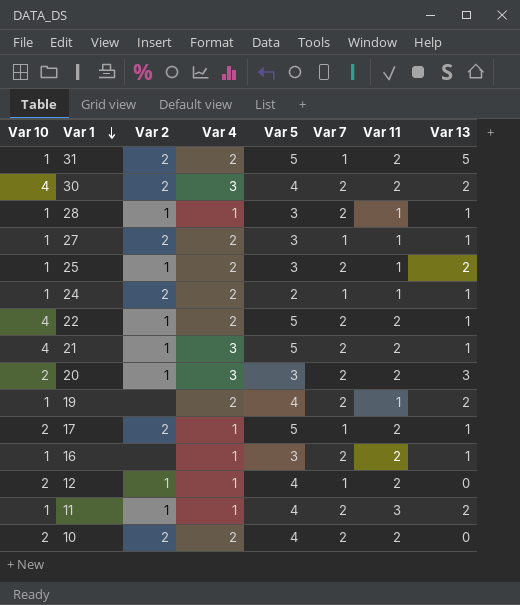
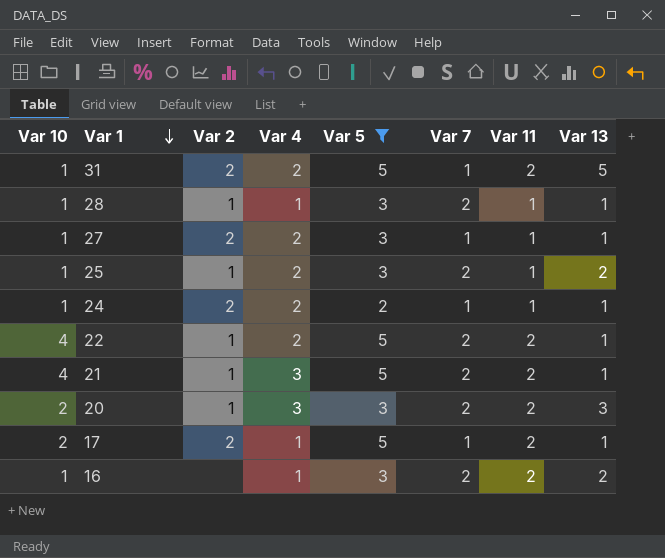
filter: none -> Var 5 != 4
16 | Var 13: 1 -> 2

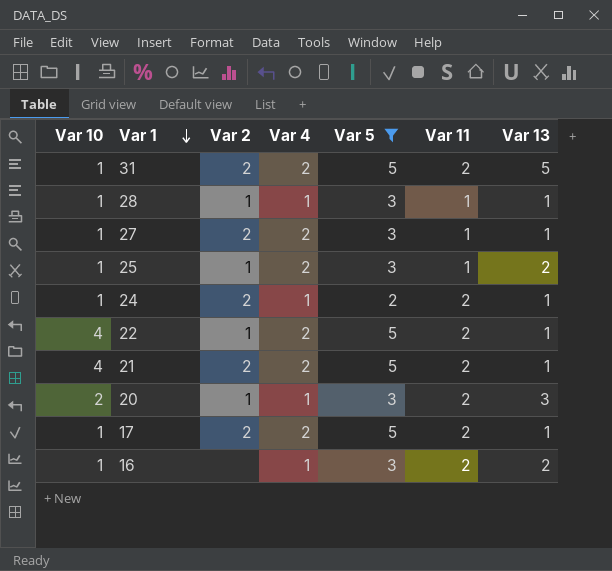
column Var 7 | position: 6 -> none
24 | Var 4: 2 -> 1
24 | Var 11: 1 -> 2
21 | Var 2: 1 -> 2
21 | Var 4: 3 -> 2
20 | Var 4: 3 -> 1
17 | Var 10: 2 -> 1
17 | Var 4: 1 -> 2

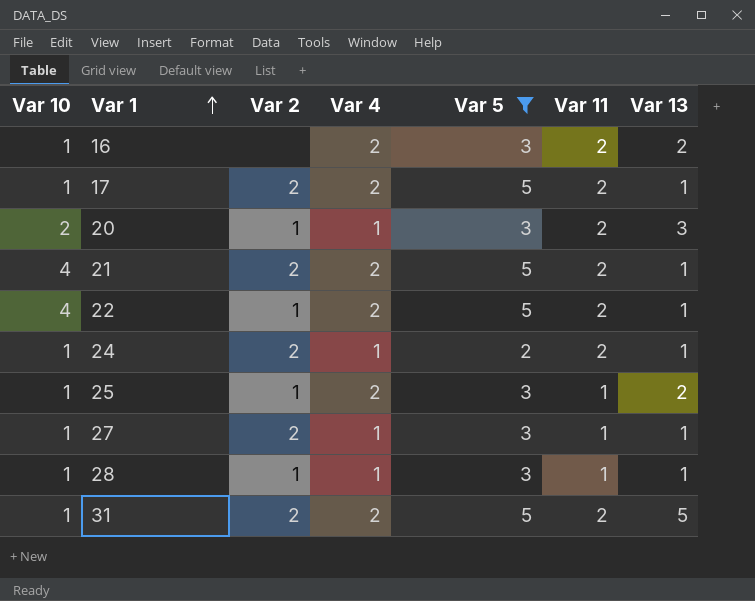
row order: Var 1 descending -> Var 1 ascending
16 | Var 4: 1 -> 2
27 | Var 4: 2 -> 1

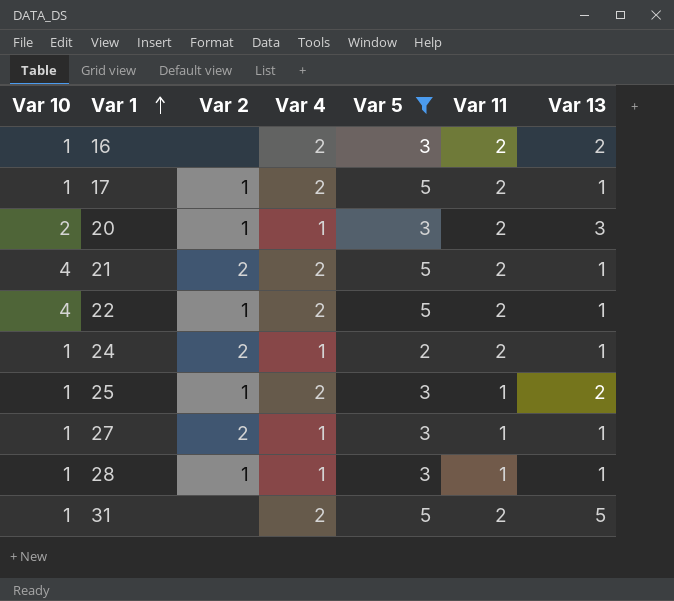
17 | Var 2: 2 -> 1
31 | Var 2: 2 -> none

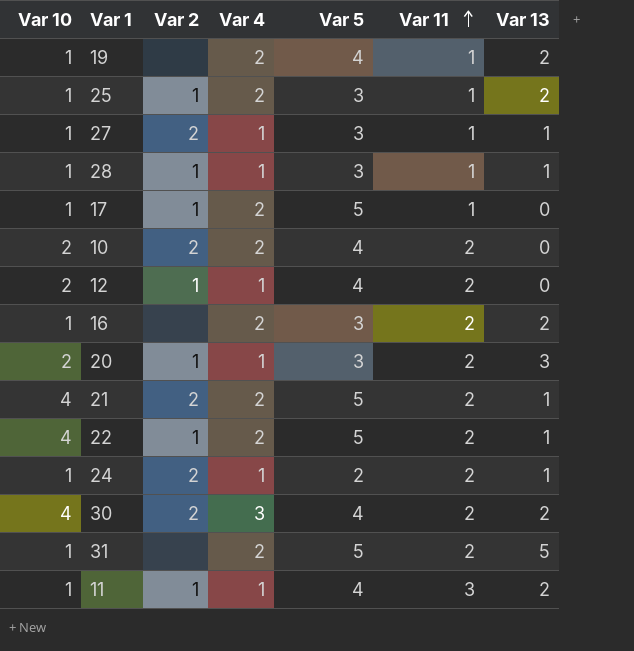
filter: Var 5 != 4 -> none
row order: Var 1 ascending -> Var 11 ascending
17 | Var 11: 2 -> 1
17 | Var 13: 1 -> 0

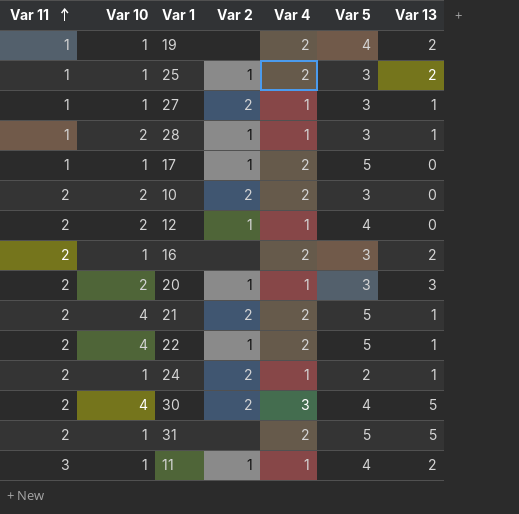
column Var 11 | position: 6 -> 1
28 | Var 10: 1 -> 2
10 | Var 5: 4 -> 3
30 | Var 13: 2 -> 5

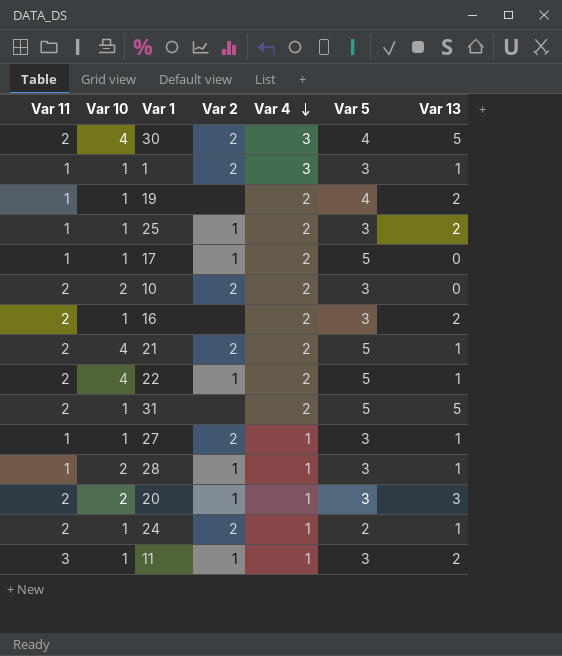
row order: Var 11 ascending -> Var 4 descending
row 12: 2 | 2 | 1 | 1 | 4 | 0 -> none
row 1: none -> 1 | 1 | 2 | 3 | 3 | 1
11 | Var 5: 4 -> 3

